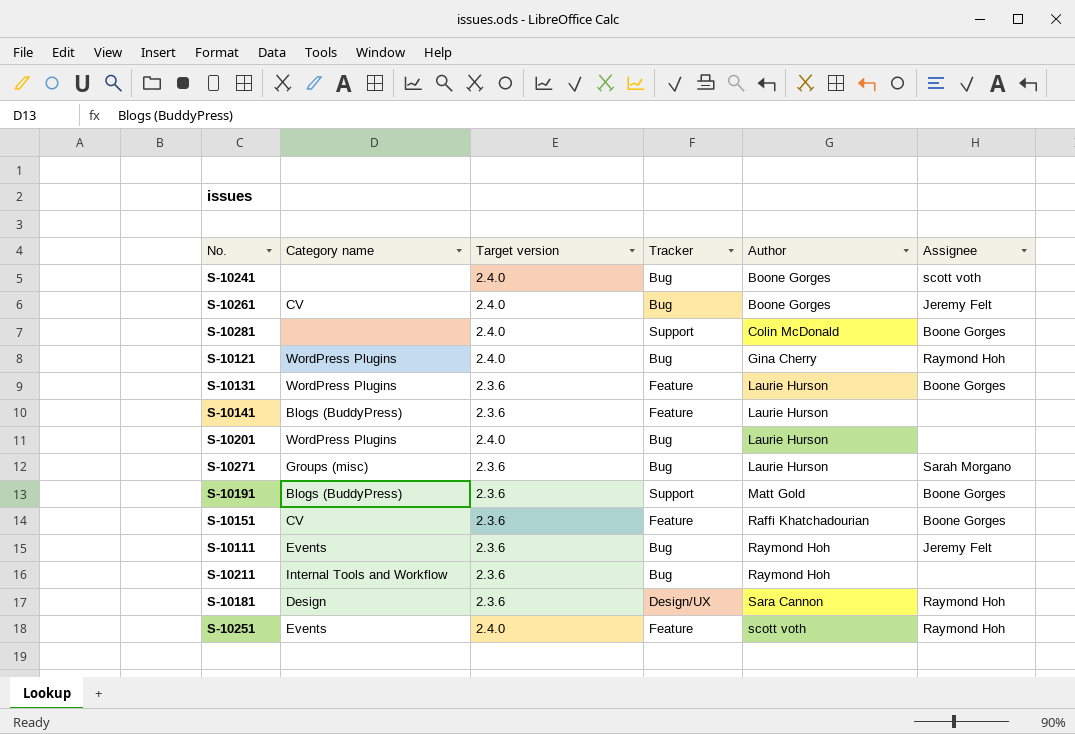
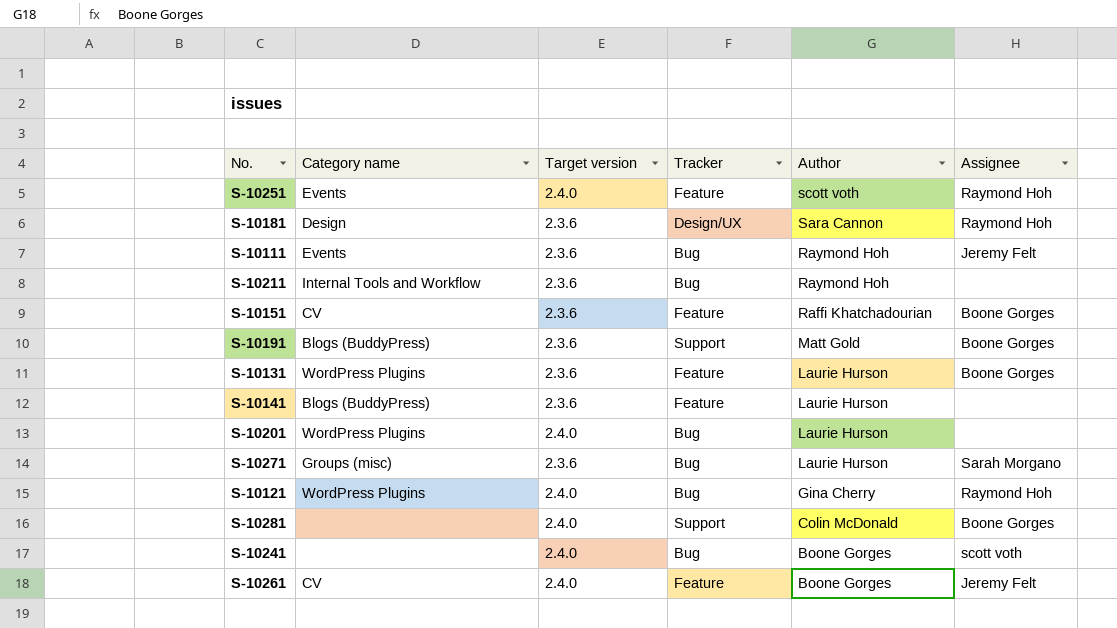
row order: Author ascending -> Author descending
S-10261 | Tracker: Bug -> Feature

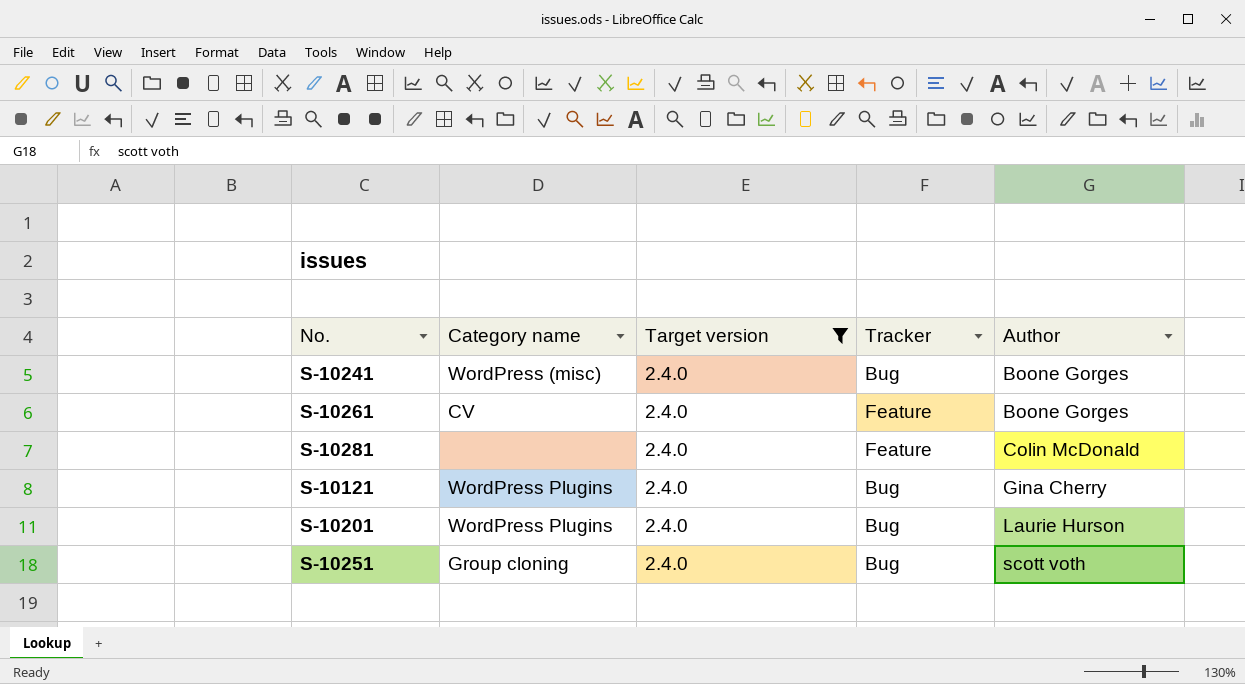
filter: none -> Target version = 2.4.0
row order: Author descending -> Author ascending
column Assignee | position: 6 -> none
S-10241 | Category name: none -> WordPress (misc)
S-10281 | Tracker: Support -> Feature
S-10251 | Category name: Events -> Group cloning
S-10251 | Tracker: Feature -> Bug

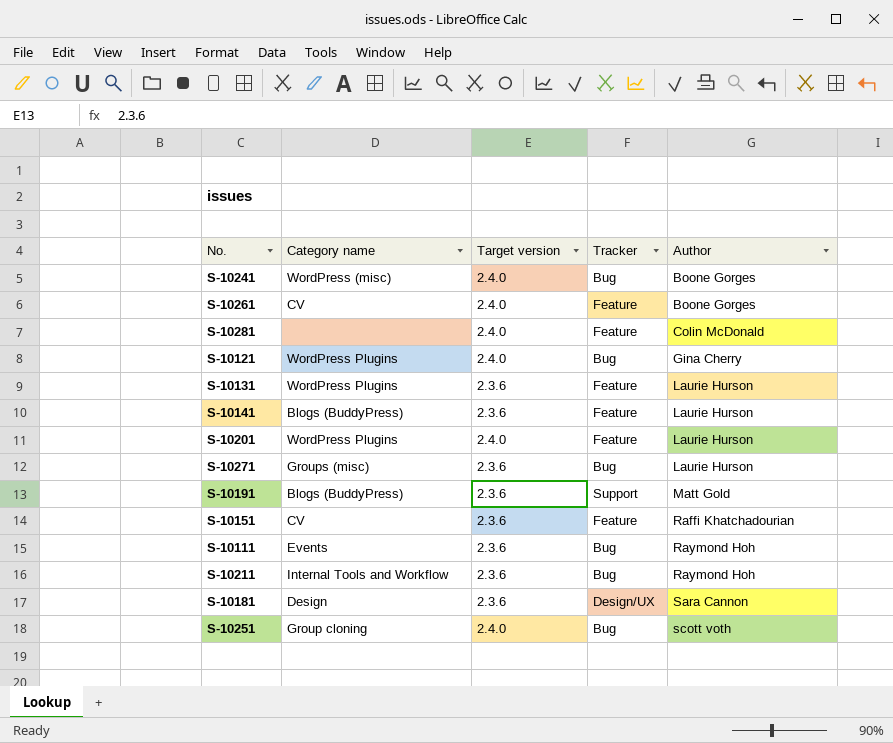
filter: Target version = 2.4.0 -> none
S-10201 | Tracker: Bug -> Feature

